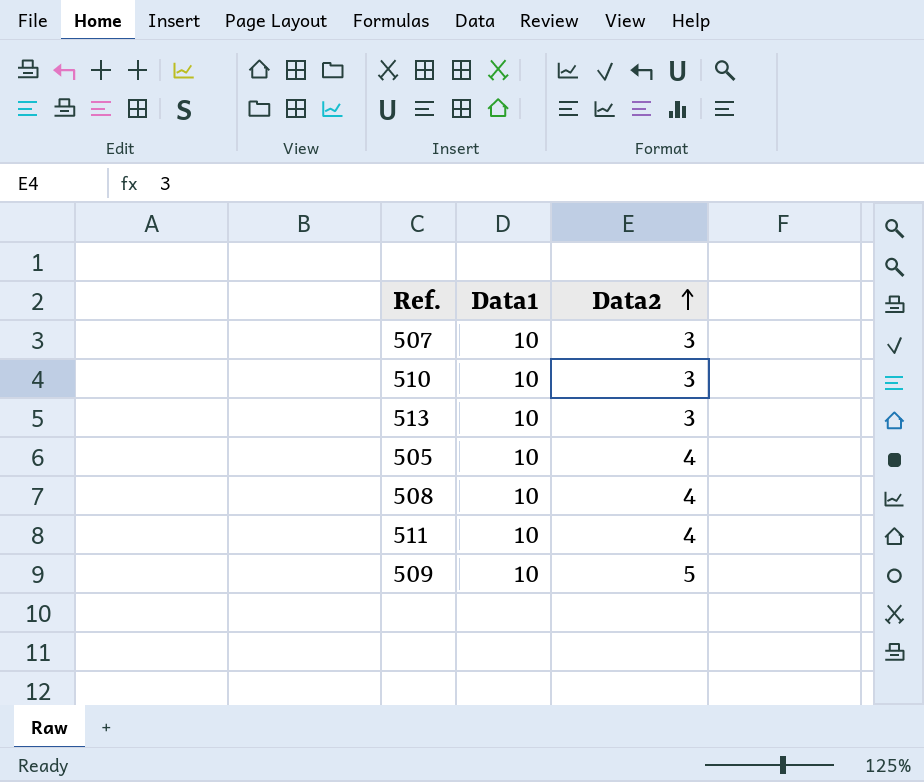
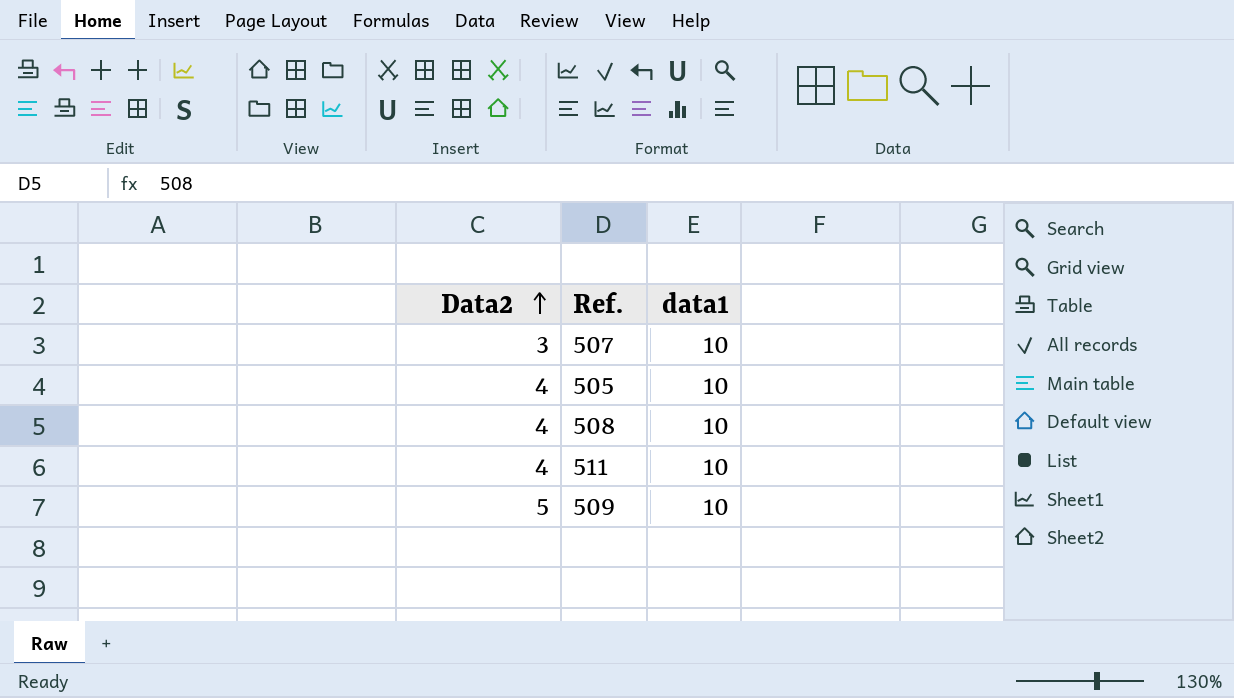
column Data2 | position: 3 -> 1
column name: Data1 -> data1
row 510: 10 | 3 -> none
row 513: 10 | 3 -> none

